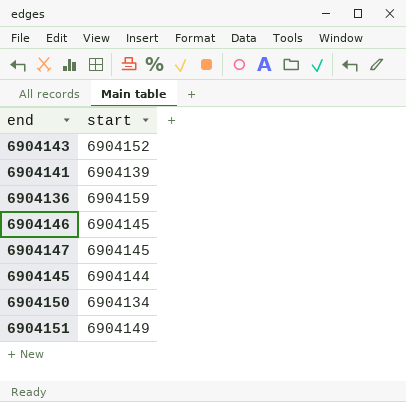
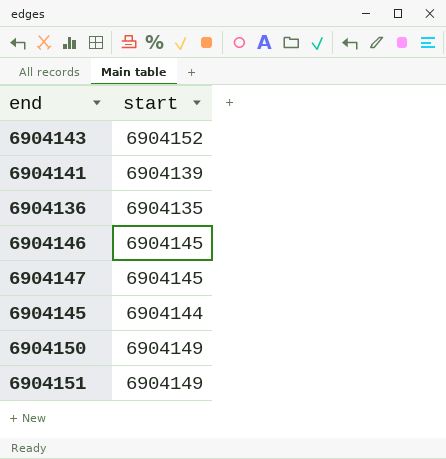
6904136 | start: 6904159 -> 6904135
6904150 | start: 6904134 -> 6904149

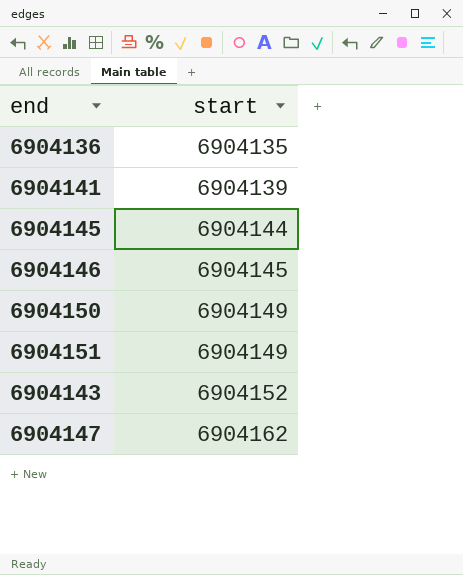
row order: none -> start ascending
6904147 | start: 6904145 -> 6904162

